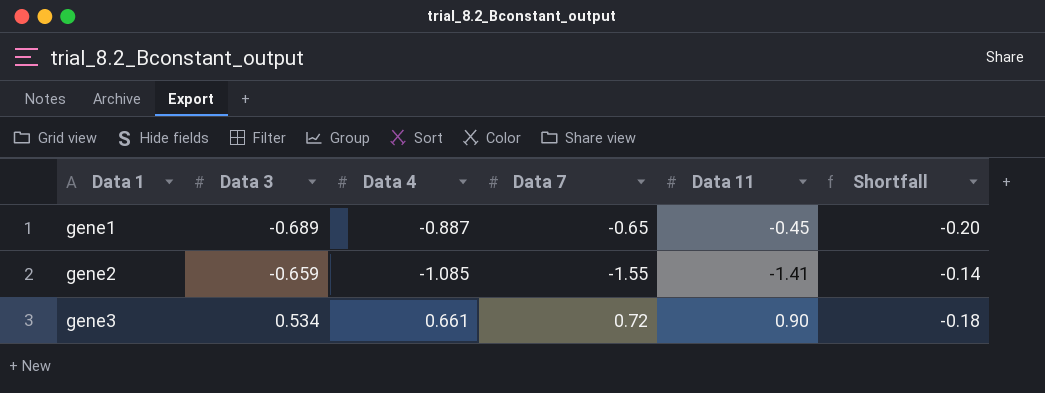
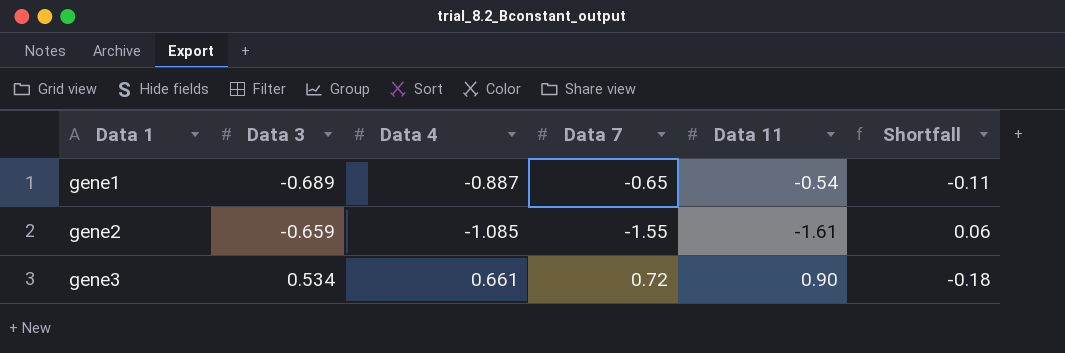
gene1 | Data 11: -0.45 -> -0.54
gene1 | Shortfall: -0.20 -> -0.11
gene2 | Data 11: -1.41 -> -1.61
gene2 | Shortfall: -0.14 -> 0.06

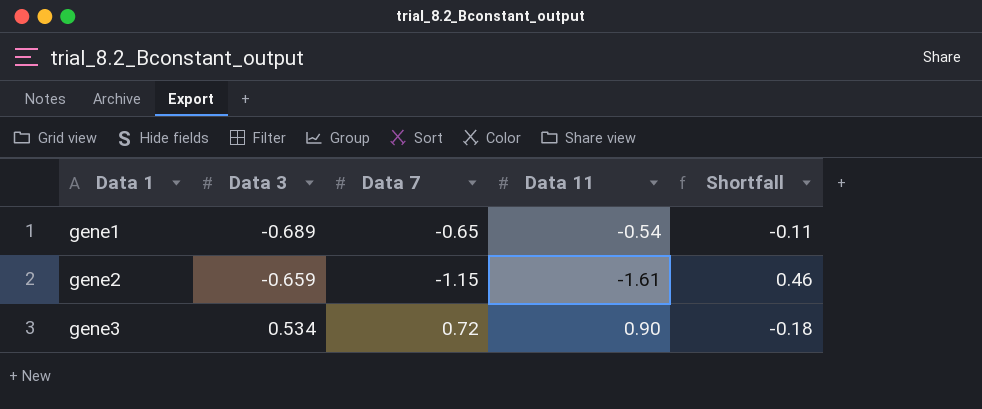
column Data 4 | position: 3 -> none
gene2 | Data 7: -1.55 -> -1.15
gene2 | Shortfall: 0.06 -> 0.46

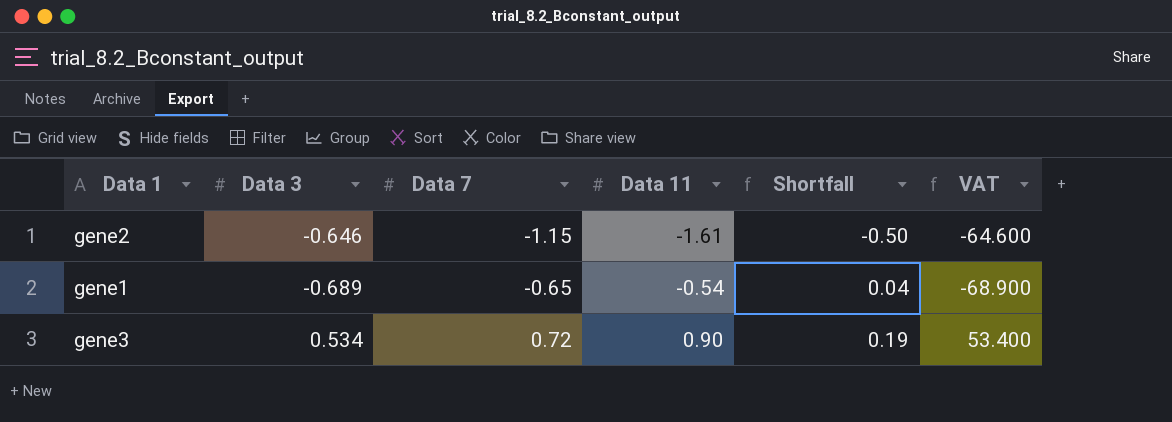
row order: Data 1 ascending -> Data 7 ascending
column Shortfall | formula: [Data 7] - [Data 11] -> [Data 7] - [Data 3]
column VAT | formula: none -> [Data 3] * 100
gene2 | Data 3: -0.659 -> -0.646

